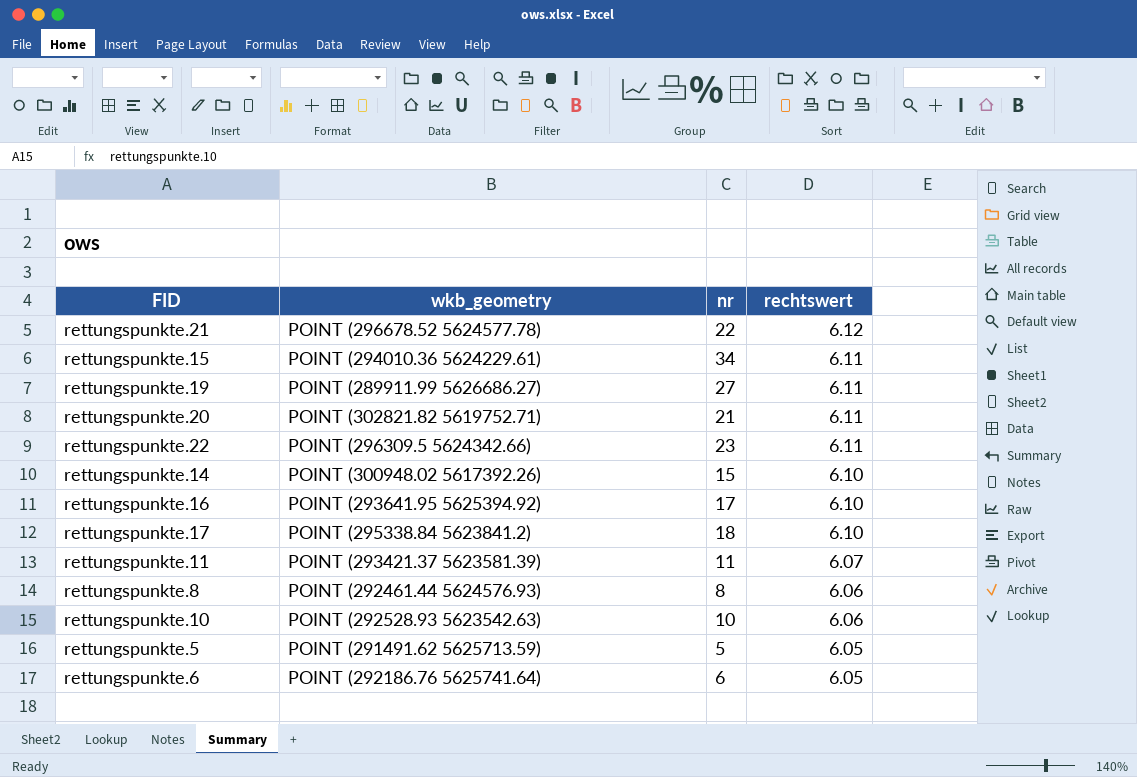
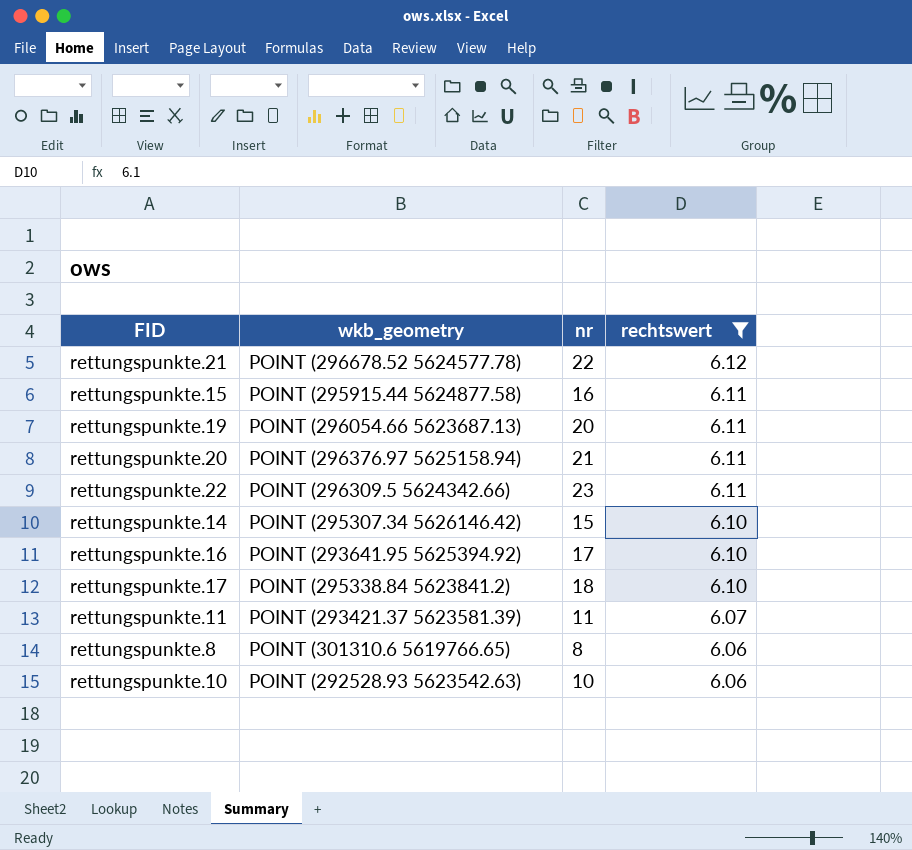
filter: none -> rechtswert != 6.05
rettungspunkte.15 | wkb_geometry: POINT (294010.36 5624229.61) -> POINT (295915.44 5624877.58)
rettungspunkte.15 | nr: 34 -> 16
rettungspunkte.19 | wkb_geometry: POINT (289911.99 5626686.27) -> POINT (296054.66 5623687.13)
rettungspunkte.19 | nr: 27 -> 20
rettungspunkte.20 | wkb_geometry: POINT (302821.82 5619752.71) -> POINT (296376.97 5625158.94)
rettungspunkte.14 | wkb_geometry: POINT (300948.02 5617392.26) -> POINT (295307.34 5626146.42)
rettungspunkte.8 | wkb_geometry: POINT (292461.44 5624576.93) -> POINT (301310.6 5619766.65)

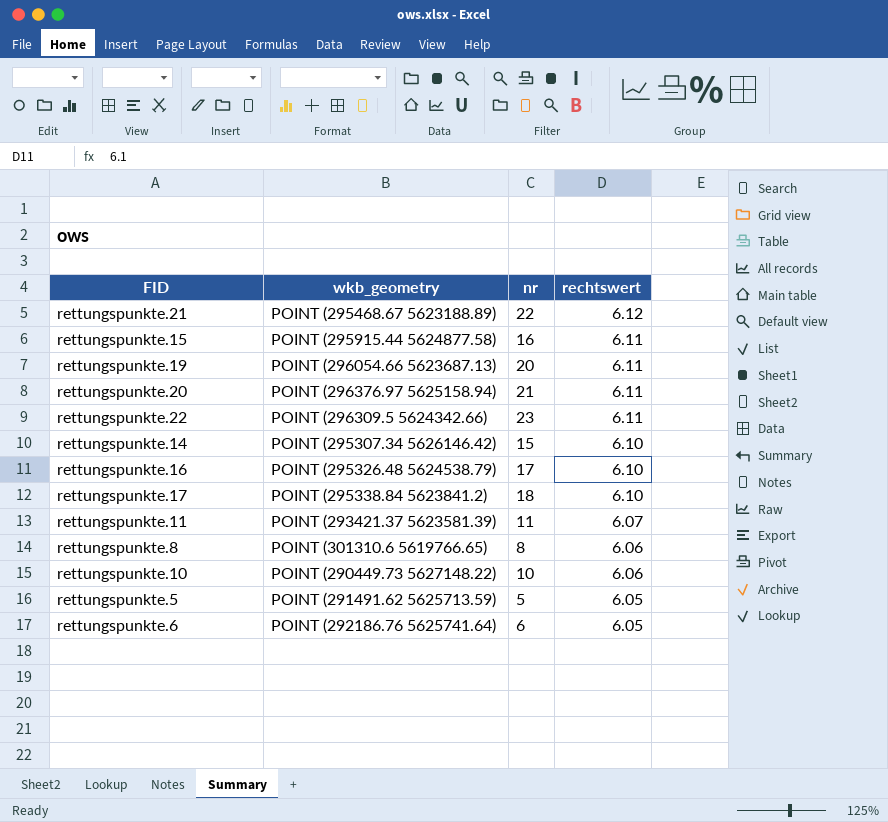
filter: rechtswert != 6.05 -> none
rettungspunkte.21 | wkb_geometry: POINT (296678.52 5624577.78) -> POINT (295468.67 5623188.89)
rettungspunkte.16 | wkb_geometry: POINT (293641.95 5625394.92) -> POINT (295326.48 5624538.79)
rettungspunkte.10 | wkb_geometry: POINT (292528.93 5623542.63) -> POINT (290449.73 5627148.22)

